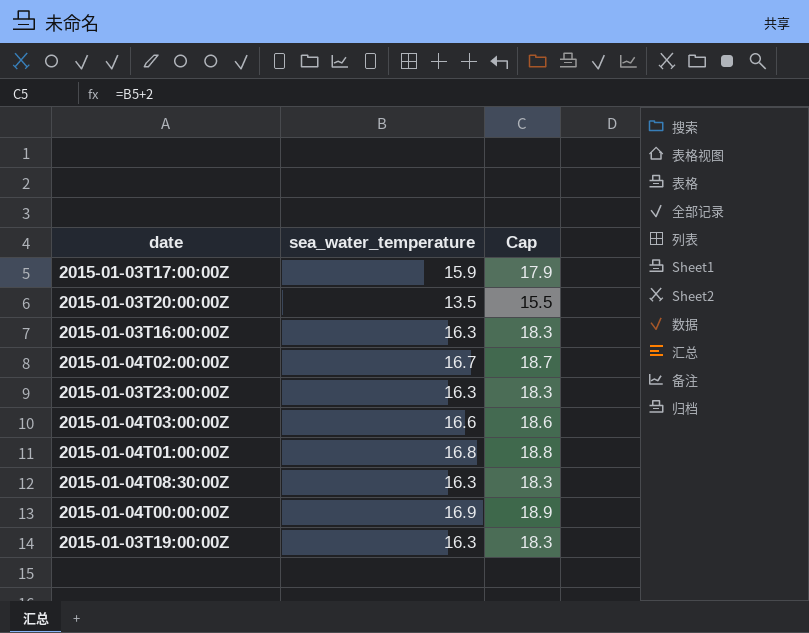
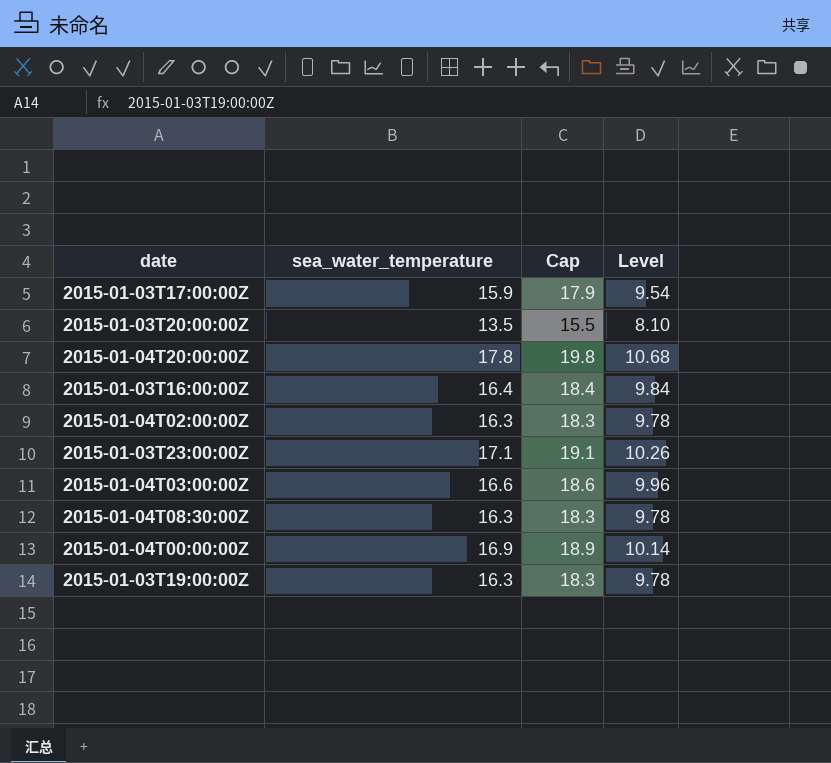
column Level | formula: none -> [sea_water_temperature] * 0.6
row 2015-01-04T01:00:00Z: 16.8 | 18.8 -> none
row 2015-01-04T20:00:00Z: none -> 17.8 | 19.8 | 10.68
2015-01-03T16:00:00Z | sea_water_temperature: 16.3 -> 16.4
2015-01-03T16:00:00Z | Cap: 18.3 -> 18.4
2015-01-04T02:00:00Z | sea_water_temperature: 16.7 -> 16.3
2015-01-04T02:00:00Z | Cap: 18.7 -> 18.3
2015-01-03T23:00:00Z | sea_water_temperature: 16.3 -> 17.1
2015-01-03T23:00:00Z | Cap: 18.3 -> 19.1

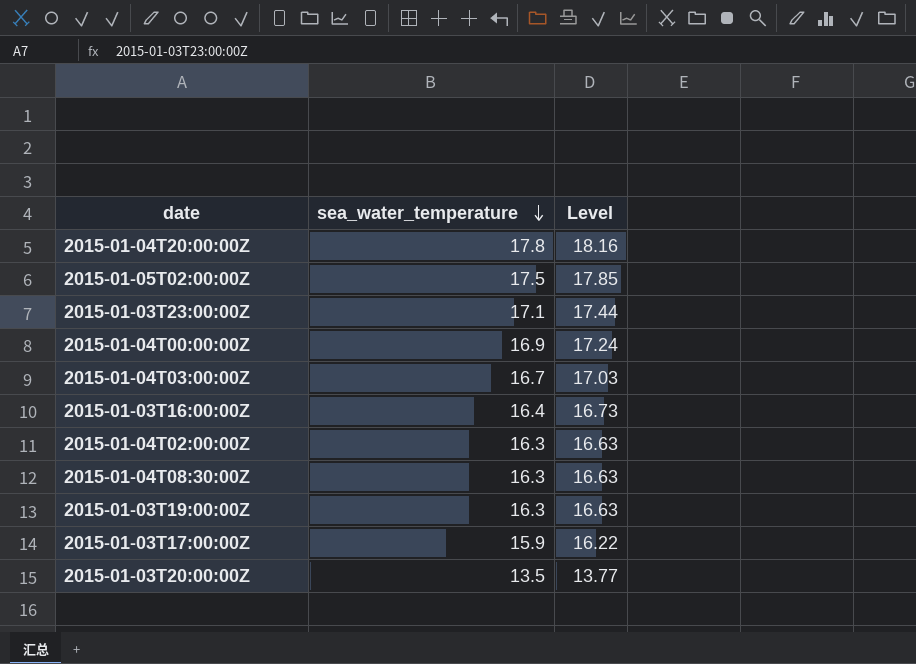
row order: none -> sea_water_temperature descending
column Cap | formula: [sea_water_temperature] + 2 -> none
column Level | formula: [sea_water_temperature] * 0.6 -> [sea_water_temperature] * 1.02
row 2015-01-05T02:00:00Z: none -> 17.5 | 17.85
2015-01-04T03:00:00Z | sea_water_temperature: 16.6 -> 16.7

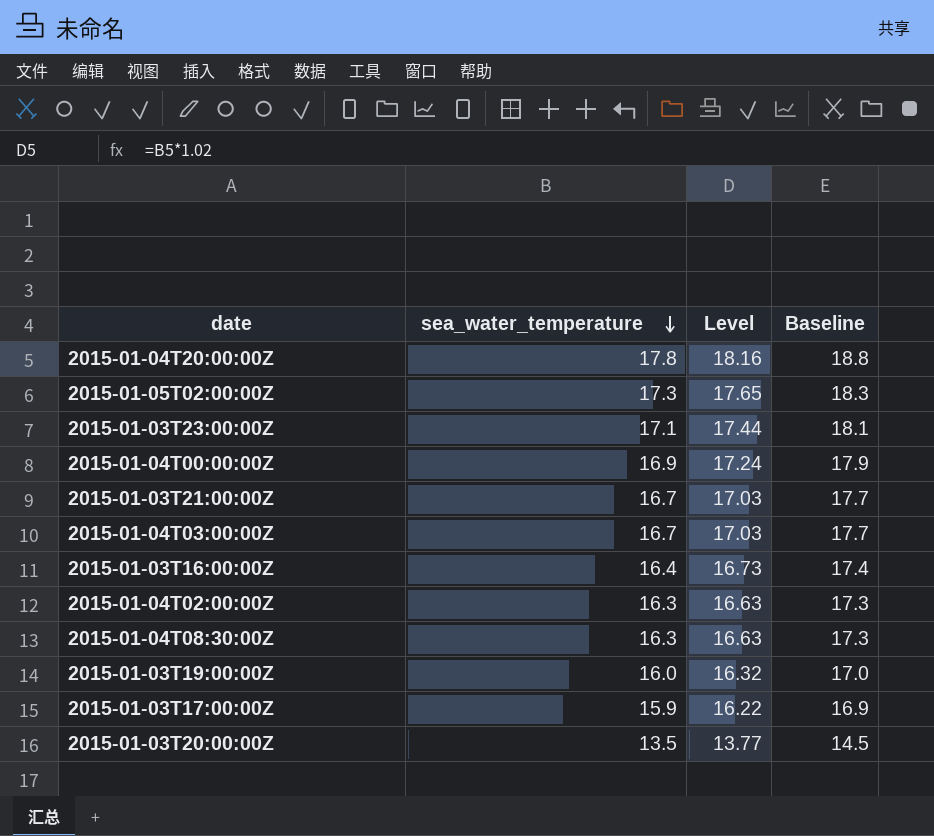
column Baseline | formula: none -> [sea_water_temperature] + 1
2015-01-05T02:00:00Z | sea_water_temperature: 17.5 -> 17.3
2015-01-05T02:00:00Z | Level: 17.85 -> 17.65
row 2015-01-03T21:00:00Z: none -> 16.7 | 17.03 | 17.7
2015-01-03T19:00:00Z | sea_water_temperature: 16.3 -> 16.0
2015-01-03T19:00:00Z | Level: 16.63 -> 16.32

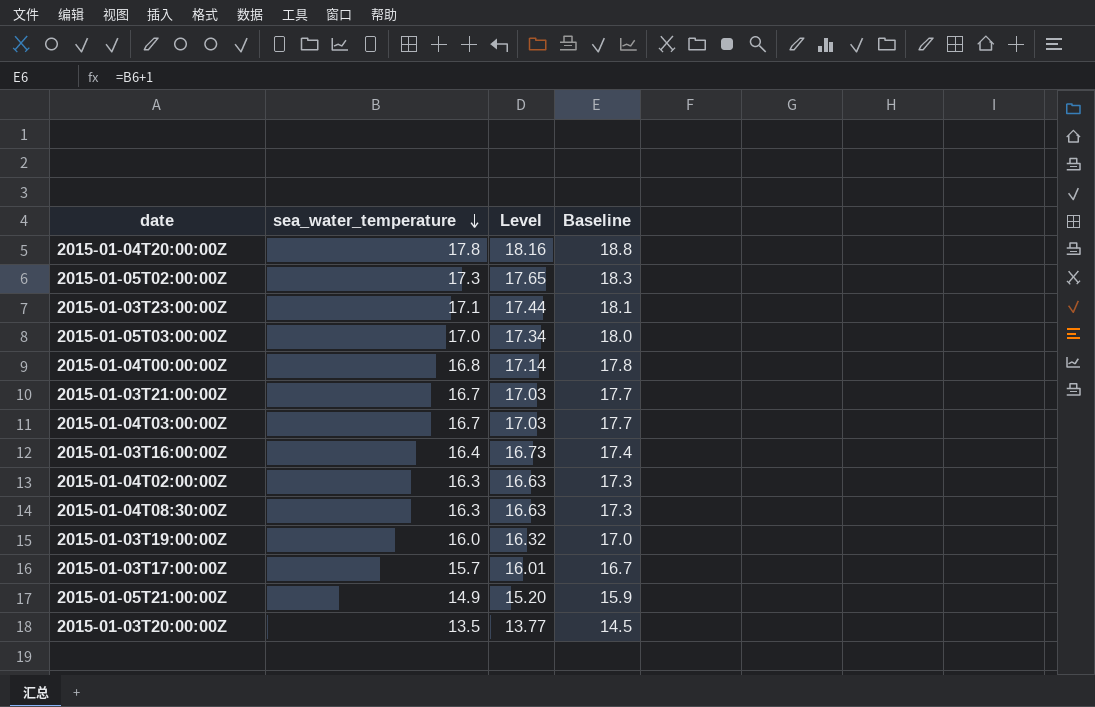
row 2015-01-05T03:00:00Z: none -> 17.0 | 17.34 | 18.0
2015-01-04T00:00:00Z | sea_water_temperature: 16.9 -> 16.8
2015-01-04T00:00:00Z | Level: 17.24 -> 17.14
2015-01-04T00:00:00Z | Baseline: 17.9 -> 17.8
2015-01-03T17:00:00Z | sea_water_temperature: 15.9 -> 15.7
2015-01-03T17:00:00Z | Level: 16.22 -> 16.01
2015-01-03T17:00:00Z | Baseline: 16.9 -> 16.7
row 2015-01-05T21:00:00Z: none -> 14.9 | 15.20 | 15.9

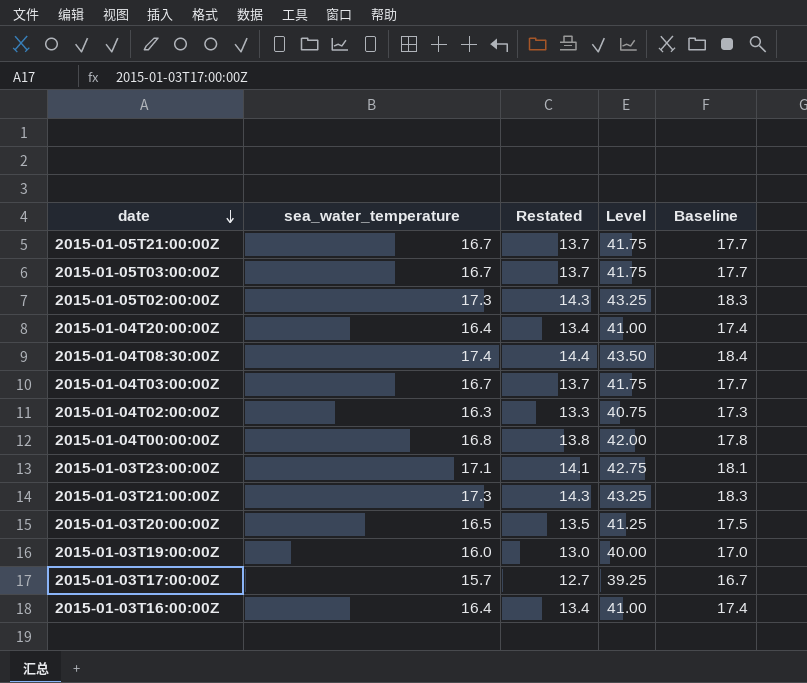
row order: sea_water_temperature descending -> date descending
column Restated | formula: none -> [sea_water_temperature] - 3
column Level | formula: [sea_water_temperature] * 1.02 -> [sea_water_temperature] * 2.5
2015-01-05T21:00:00Z | sea_water_temperature: 14.9 -> 16.7
2015-01-05T21:00:00Z | Baseline: 15.9 -> 17.7
2015-01-05T03:00:00Z | sea_water_temperature: 17.0 -> 16.7
2015-01-05T03:00:00Z | Baseline: 18.0 -> 17.7
2015-01-04T20:00:00Z | sea_water_temperature: 17.8 -> 16.4
2015-01-04T20:00:00Z | Baseline: 18.8 -> 17.4
2015-01-04T08:30:00Z | sea_water_temperature: 16.3 -> 17.4
2015-01-04T08:30:00Z | Baseline: 17.3 -> 18.4
2015-01-03T21:00:00Z | sea_water_temperature: 16.7 -> 17.3
2015-01-03T21:00:00Z | Baseline: 17.7 -> 18.3
2015-01-03T20:00:00Z | sea_water_temperature: 13.5 -> 16.5
2015-01-03T20:00:00Z | Baseline: 14.5 -> 17.5

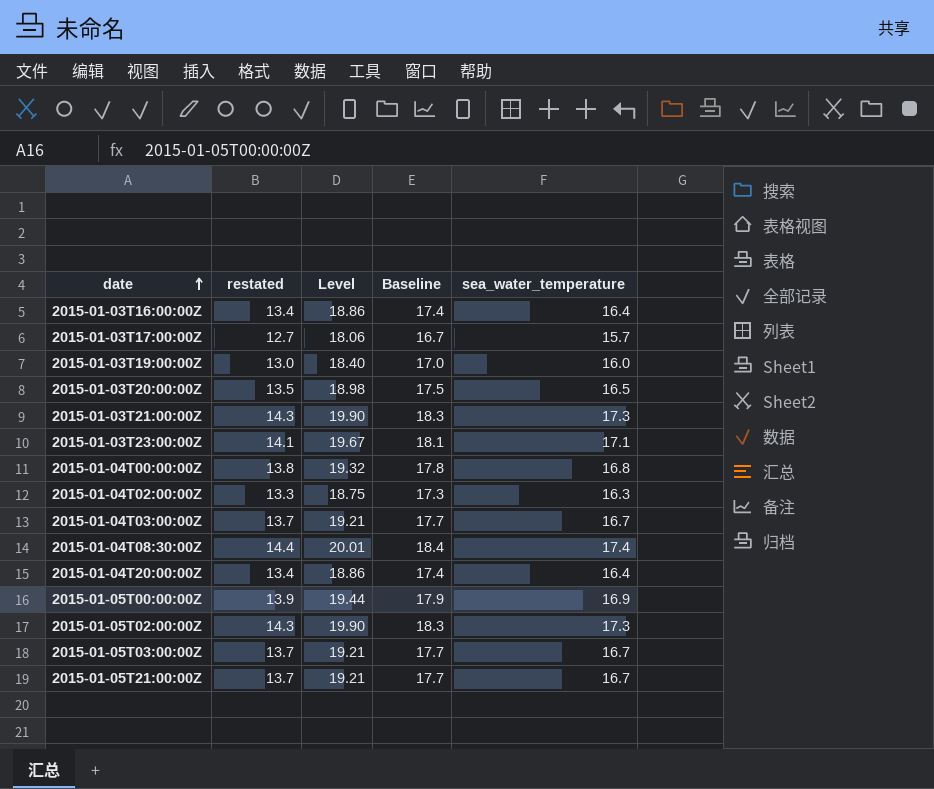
row order: date descending -> date ascending
column name: Restated -> restated
column Level | formula: [sea_water_temperature] * 2.5 -> [sea_water_temperature] * 1.15
column sea_water_temperature | position: 2 -> 5
row 2015-01-05T00:00:00Z: none -> 13.9 | 19.44 | 17.9 | 16.9

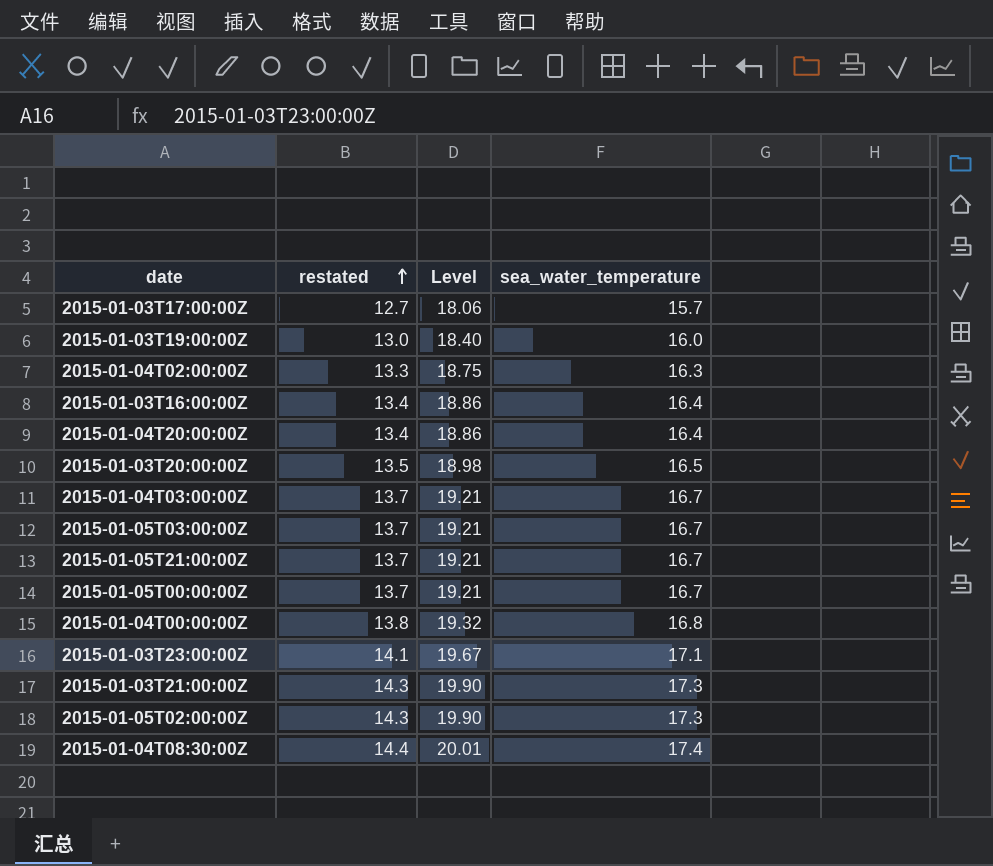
row order: date ascending -> restated ascending
column Baseline | formula: [sea_water_temperature] + 1 -> none
2015-01-05T00:00:00Z | restated: 13.9 -> 13.7
2015-01-05T00:00:00Z | Level: 19.44 -> 19.21
2015-01-05T00:00:00Z | sea_water_temperature: 16.9 -> 16.7

